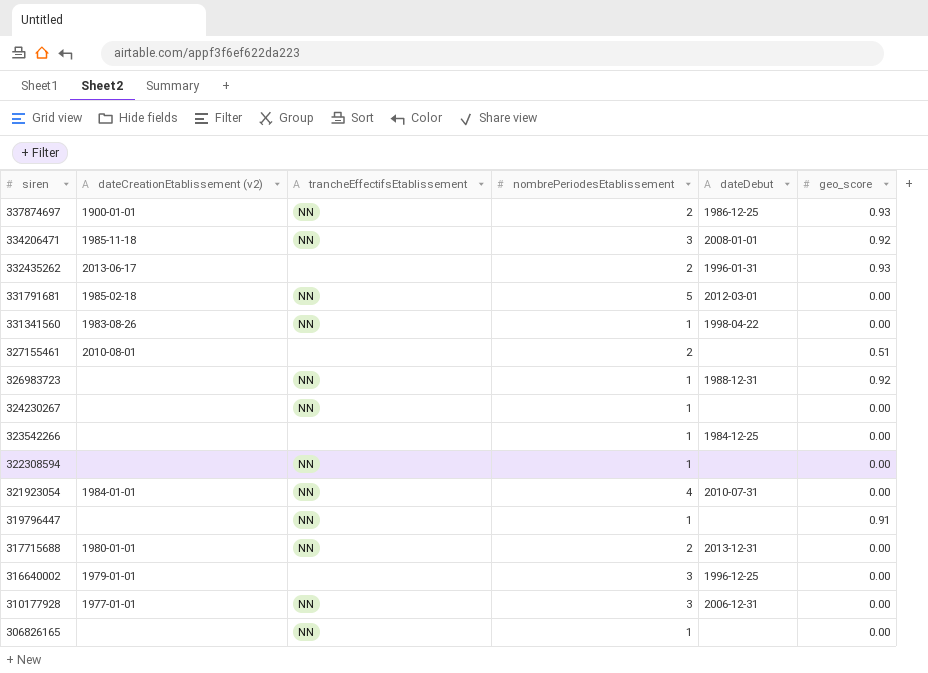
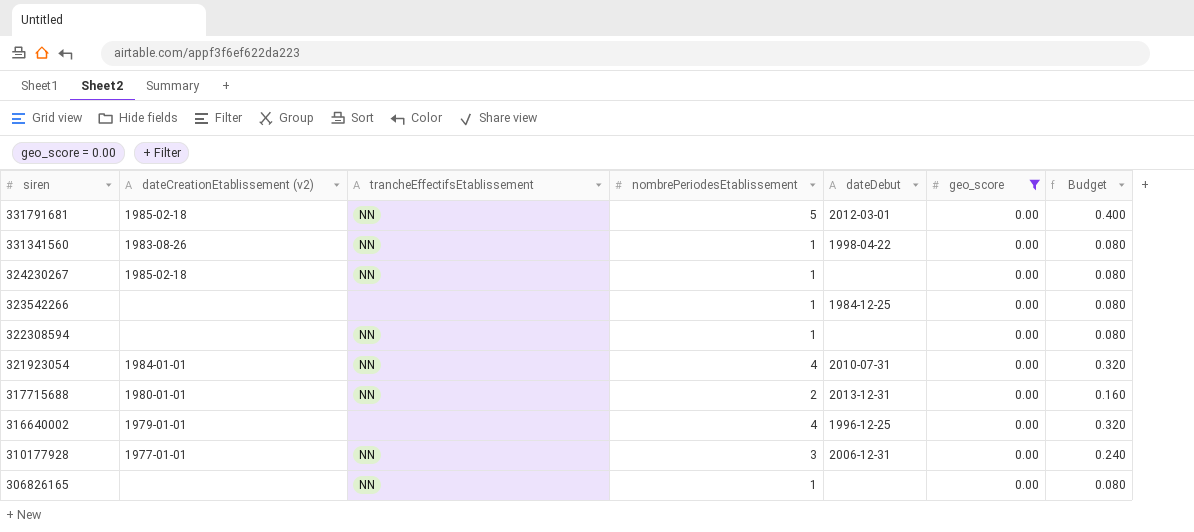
filter: none -> geo_score = 0.00
column Budget | formula: none -> [nombrePeriodesEtablissement] * 0.08
324230267 | dateCreationEtablissement (v2): none -> 1985-02-18
316640002 | nombrePeriodesEtablissement: 3 -> 4

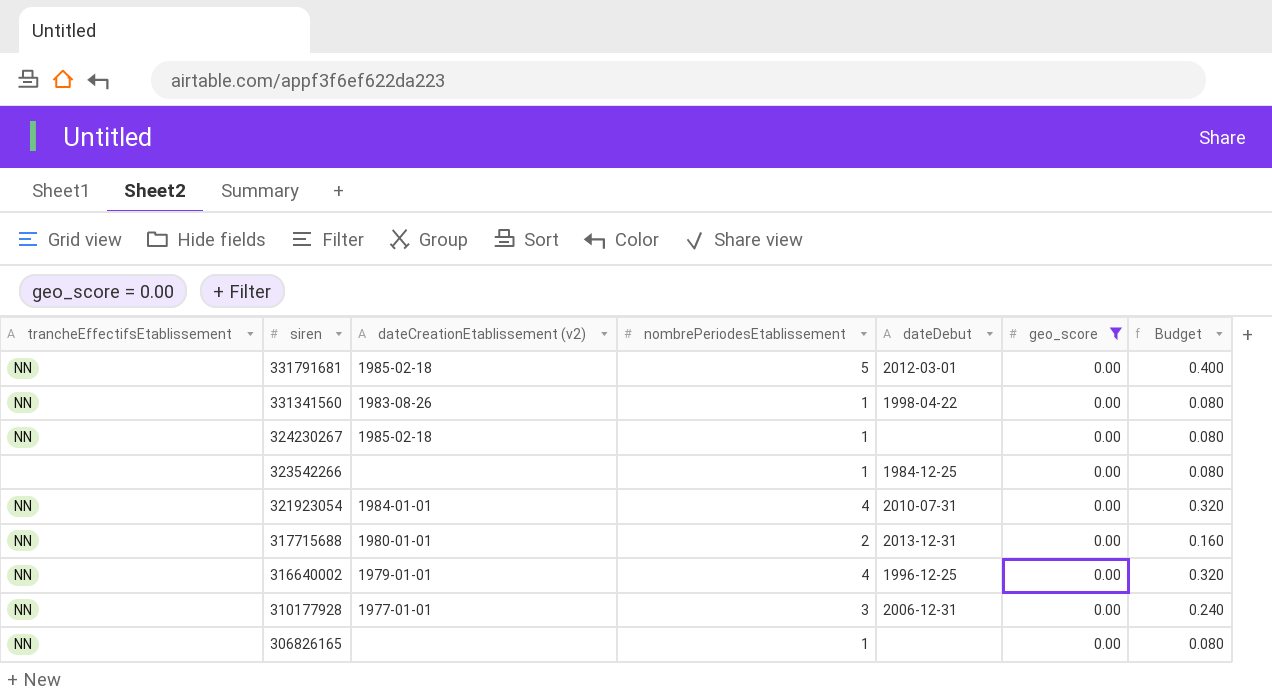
column trancheEffectifsEtablissement | position: 3 -> 1
row 322308594: none | NN | 1 | none | 0.00 | 0.080 -> none
316640002 | trancheEffectifsEtablissement: none -> NN

